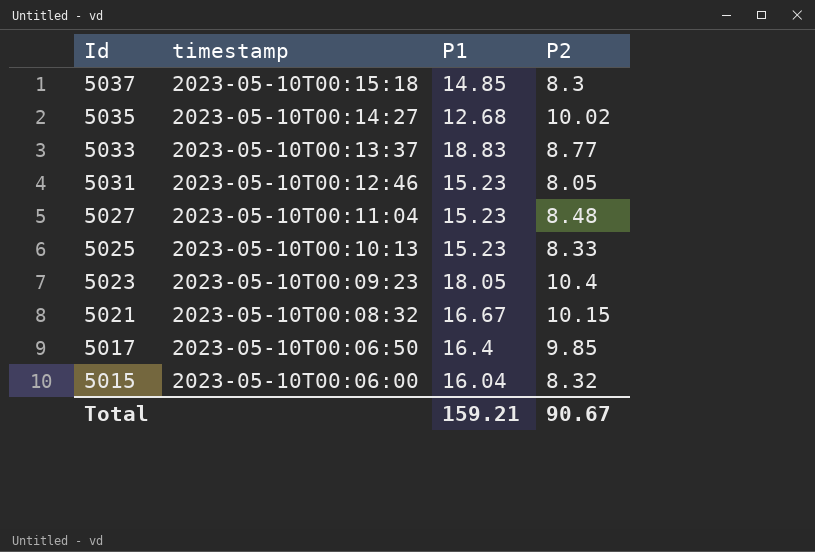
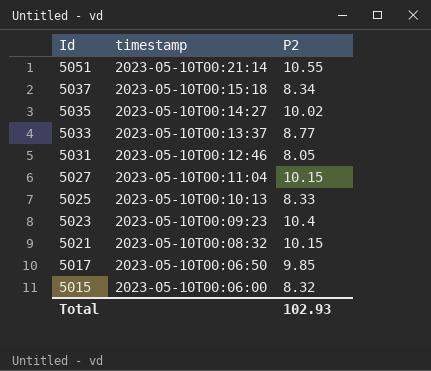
column P1 | position: 3 -> none
row 5051: none -> 2023-05-10T00:21:14 | 10.55
5037 | P2: 8.3 -> 8.34
5027 | P2: 8.48 -> 10.15
Total | P2: 90.67 -> 102.93

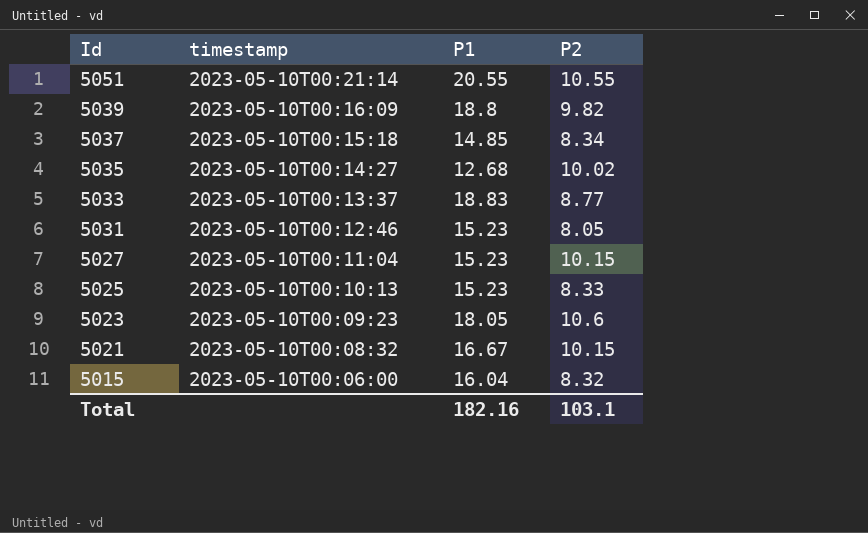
column P1 | position: none -> 3
row 5017: 2023-05-10T00:06:50 | 9.85 -> none
row 5039: none -> 2023-05-10T00:16:09 | 18.8 | 9.82
5023 | P2: 10.4 -> 10.6
Total | P2: 102.93 -> 103.1

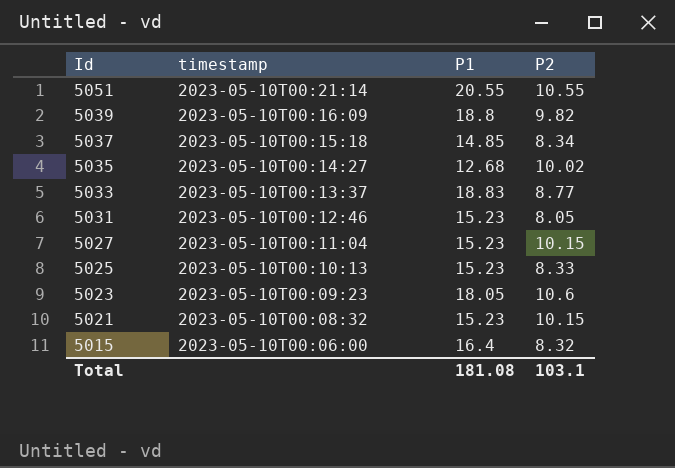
5021 | P1: 16.67 -> 15.23
5015 | P1: 16.04 -> 16.4
Total | P1: 182.16 -> 181.08

